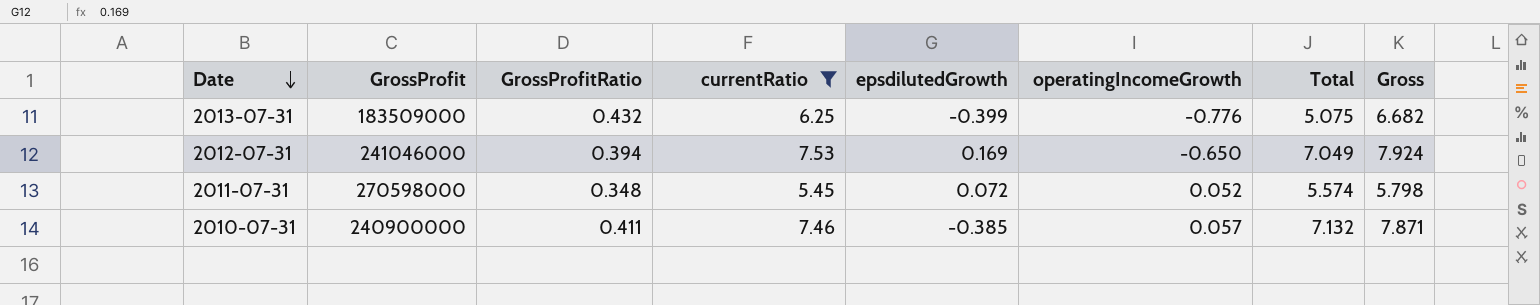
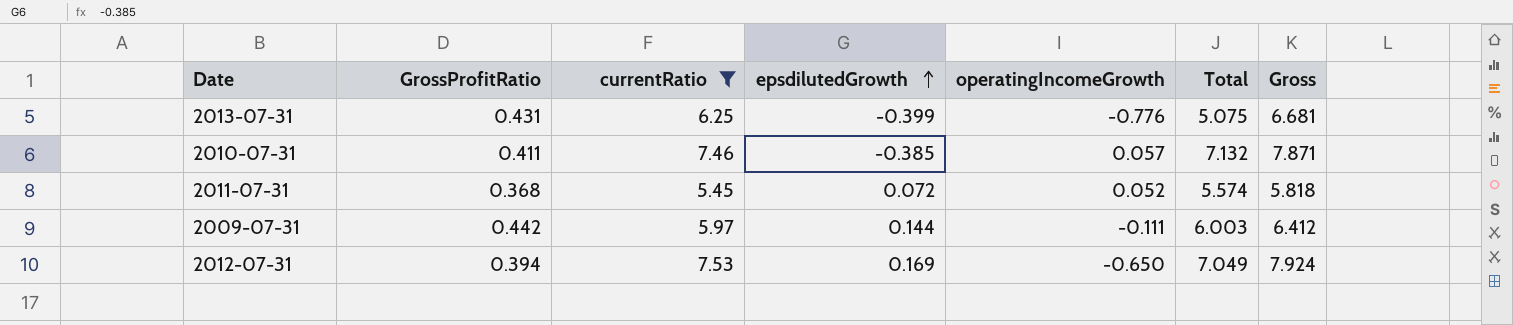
row order: Date descending -> epsdilutedGrowth ascending
column GrossProfit | position: 2 -> none
2013-07-31 | GrossProfitRatio: 0.432 -> 0.431
2013-07-31 | Gross: 6.682 -> 6.681
2011-07-31 | GrossProfitRatio: 0.348 -> 0.368
2011-07-31 | Gross: 5.798 -> 5.818
row 2009-07-31: none -> 0.442 | 5.97 | 0.144 | -0.111 | 6.003 | 6.412

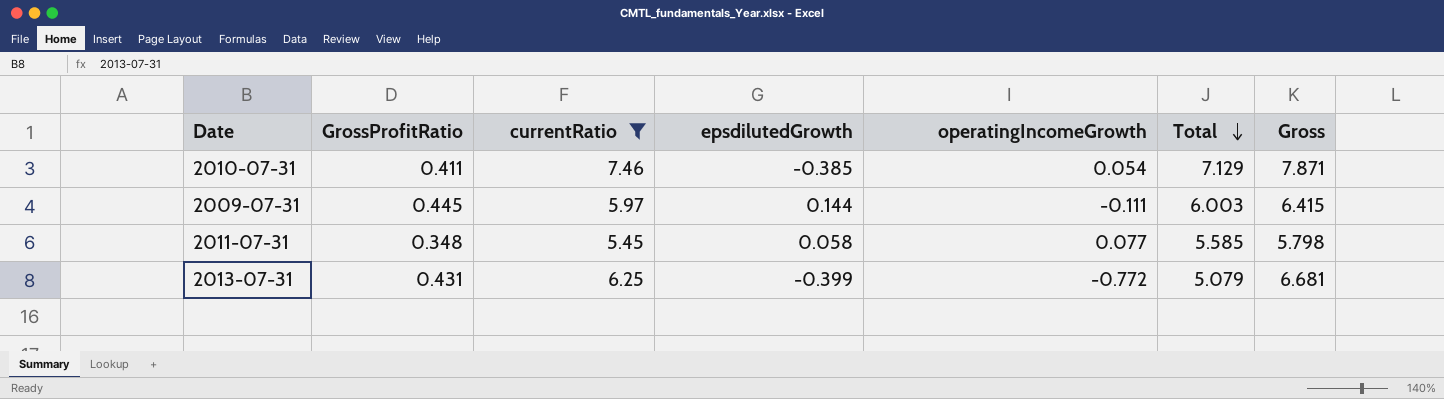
row order: epsdilutedGrowth ascending -> Total descending
row 2012-07-31: 0.394 | 7.53 | 0.169 | -0.650 | 7.049 | 7.924 -> none
2010-07-31 | operatingIncomeGrowth: 0.057 -> 0.054
2010-07-31 | Total: 7.132 -> 7.129
2009-07-31 | GrossProfitRatio: 0.442 -> 0.445
2009-07-31 | Gross: 6.412 -> 6.415
2011-07-31 | GrossProfitRatio: 0.368 -> 0.348
2011-07-31 | epsdilutedGrowth: 0.072 -> 0.058
2011-07-31 | operatingIncomeGrowth: 0.052 -> 0.077
2011-07-31 | Total: 5.574 -> 5.585
2011-07-31 | Gross: 5.818 -> 5.798
2013-07-31 | operatingIncomeGrowth: -0.776 -> -0.772
2013-07-31 | Total: 5.075 -> 5.079

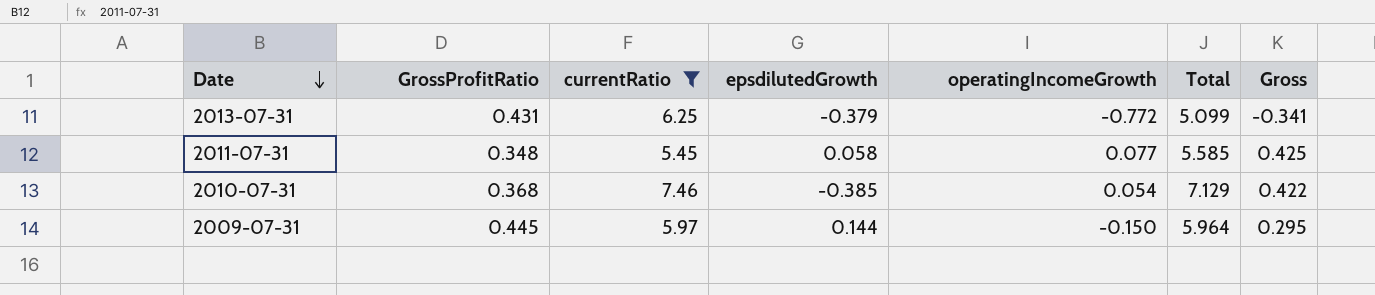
row order: Total descending -> Date descending
column Gross | formula: [GrossProfitRatio] + [currentRatio] -> [GrossProfitRatio] + [operatingIncomeGrowth]
2013-07-31 | epsdilutedGrowth: -0.399 -> -0.379
2013-07-31 | Total: 5.079 -> 5.099
2010-07-31 | GrossProfitRatio: 0.411 -> 0.368
2009-07-31 | operatingIncomeGrowth: -0.111 -> -0.150
2009-07-31 | Total: 6.003 -> 5.964

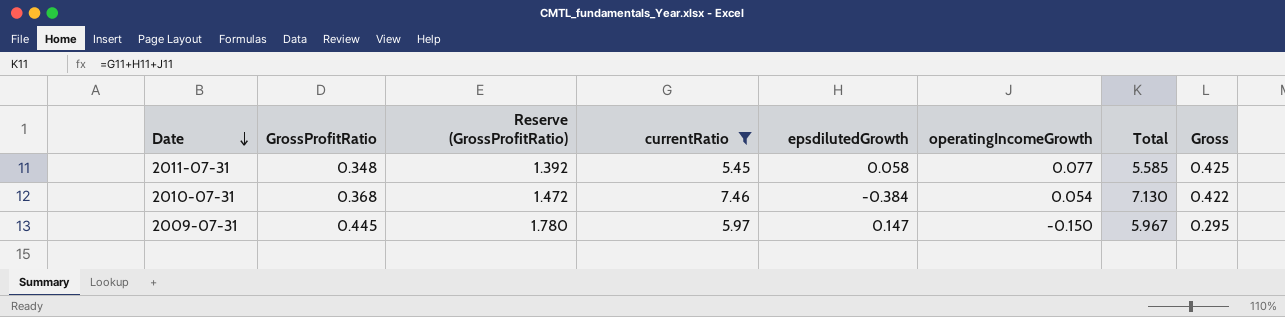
column Reserve (GrossProfitRatio) | formula: none -> [GrossProfitRatio] * 4
row 2013-07-31: 0.431 | 6.25 | -0.379 | -0.772 | 5.099 | -0.341 -> none
2010-07-31 | epsdilutedGrowth: -0.385 -> -0.384
2010-07-31 | Total: 7.129 -> 7.130
2009-07-31 | epsdilutedGrowth: 0.144 -> 0.147
2009-07-31 | Total: 5.964 -> 5.967

